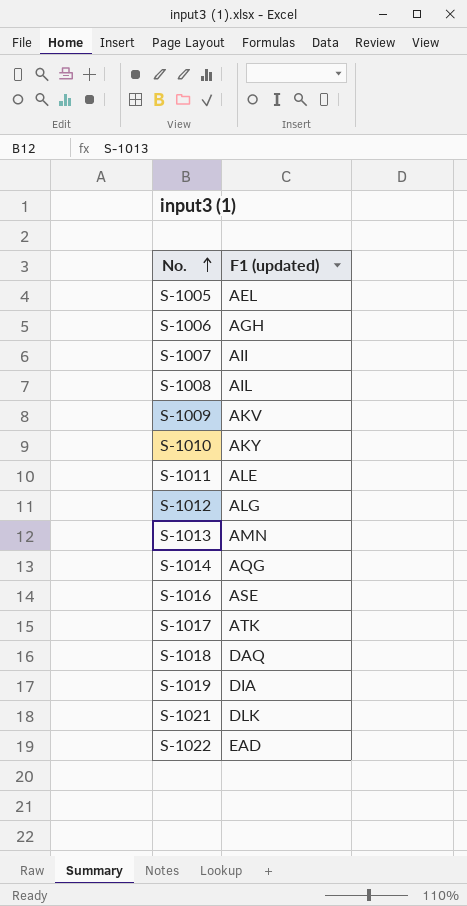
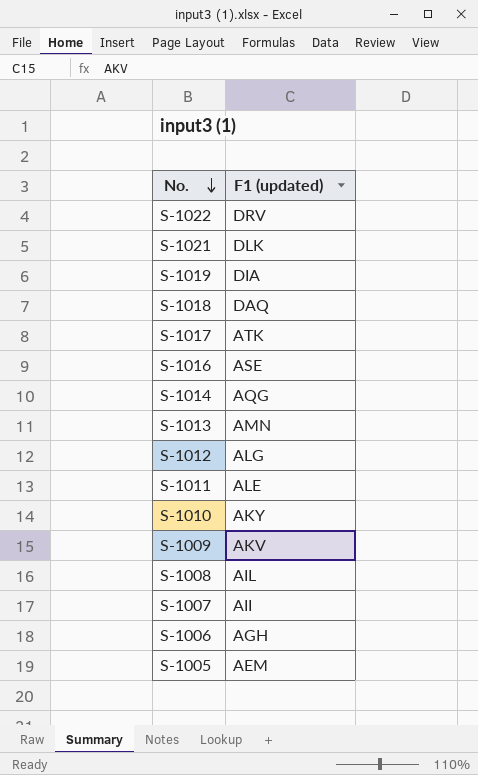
row order: No. ascending -> No. descending
S-1022 | F1 (updated): EAD -> DRV
S-1005 | F1 (updated): AEL -> AEM

